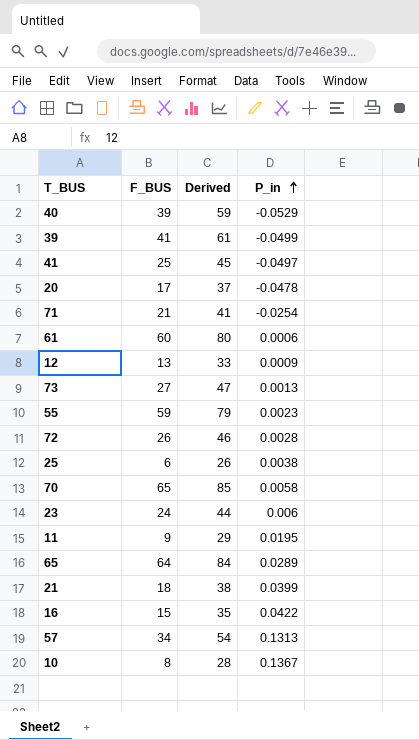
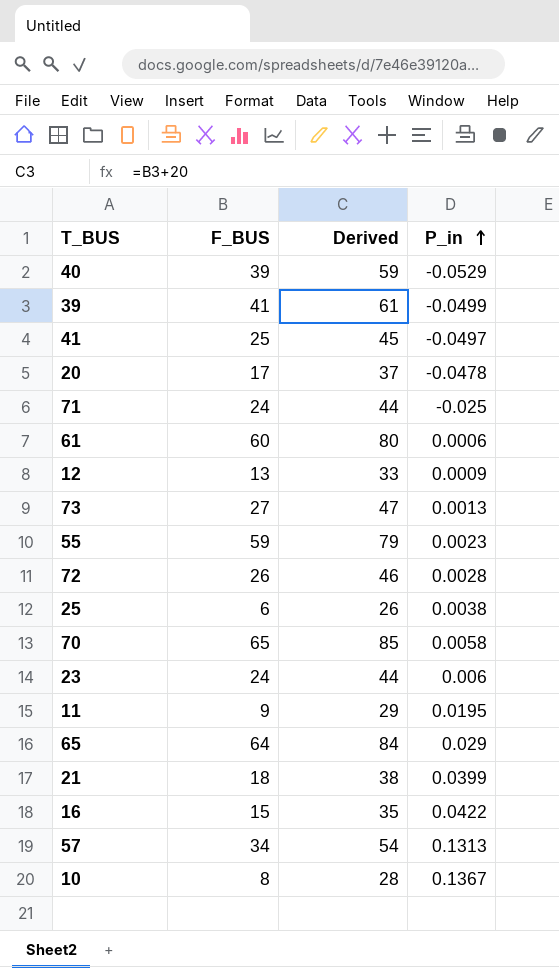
71 | F_BUS: 21 -> 24
71 | Derived: 41 -> 44
71 | P_in: -0.0254 -> -0.025
65 | P_in: 0.0289 -> 0.029

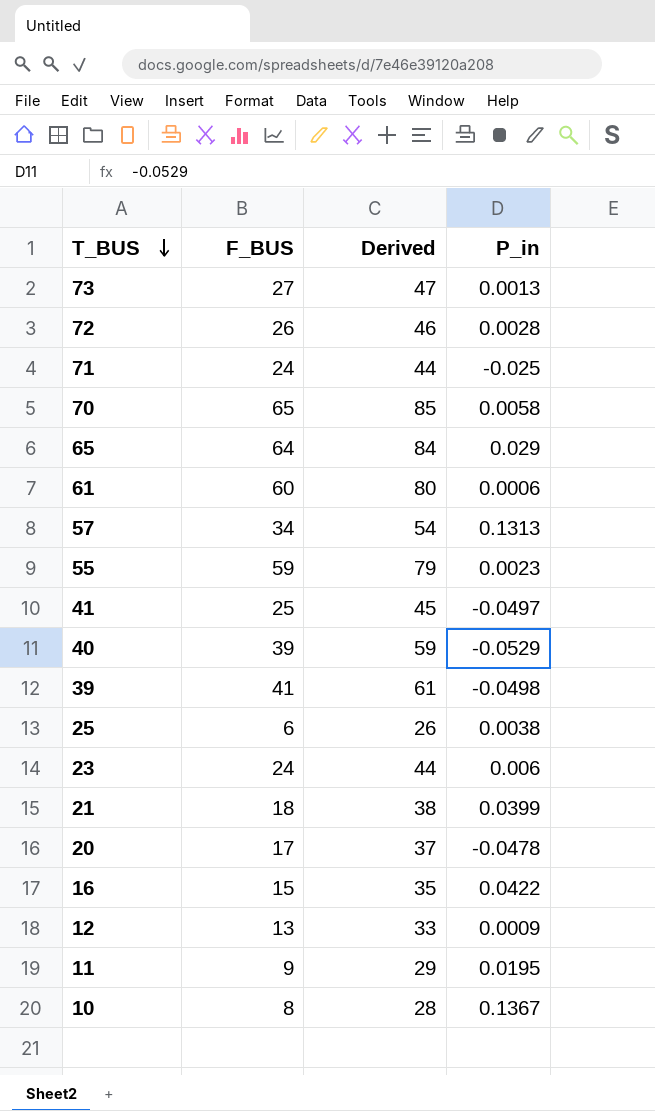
row order: P_in ascending -> T_BUS descending
39 | P_in: -0.0499 -> -0.0498

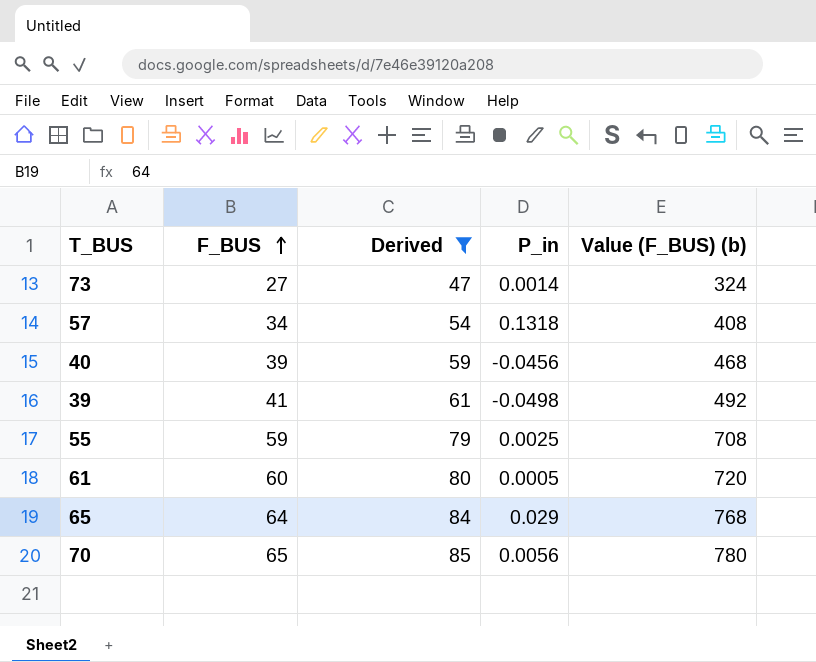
filter: none -> Derived >= 47
row order: T_BUS descending -> F_BUS ascending
column Value (F_BUS) (b) | formula: none -> [F_BUS] * 12
73 | P_in: 0.0013 -> 0.0014
57 | P_in: 0.1313 -> 0.1318
40 | P_in: -0.0529 -> -0.0456
55 | P_in: 0.0023 -> 0.0025
61 | P_in: 0.0006 -> 0.0005
70 | P_in: 0.0058 -> 0.0056

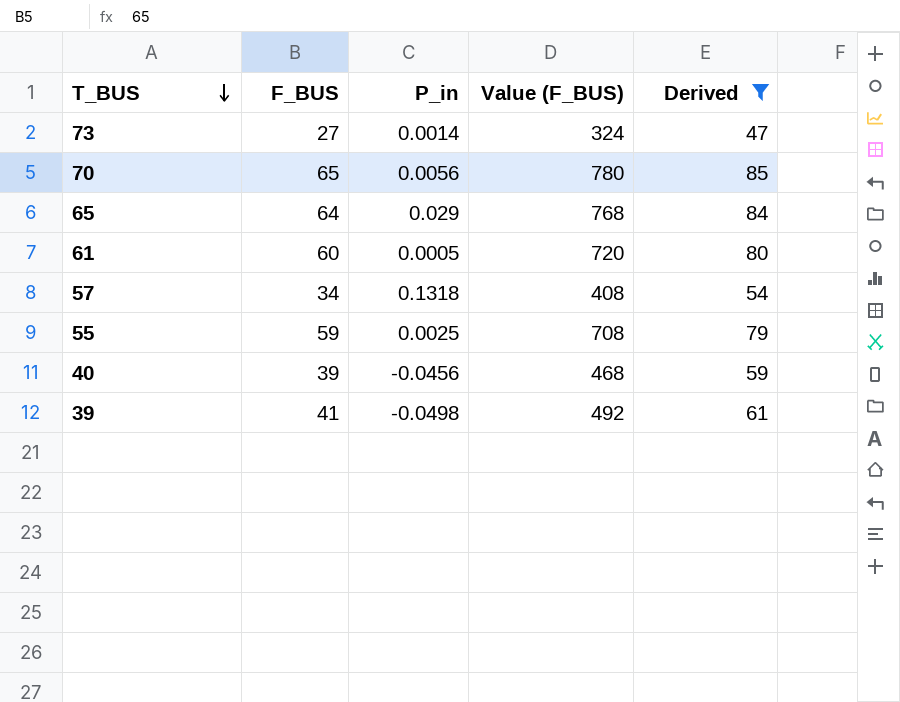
row order: F_BUS ascending -> T_BUS descending
column name: Value (F_BUS) (b) -> Value (F_BUS)
column Derived | position: 3 -> 5

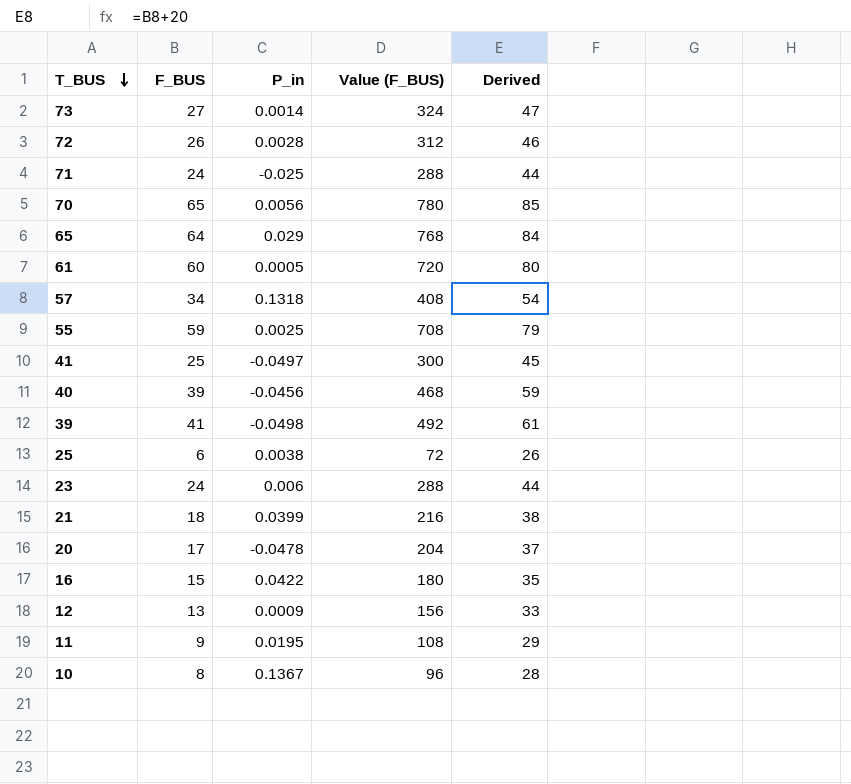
filter: Derived >= 47 -> none

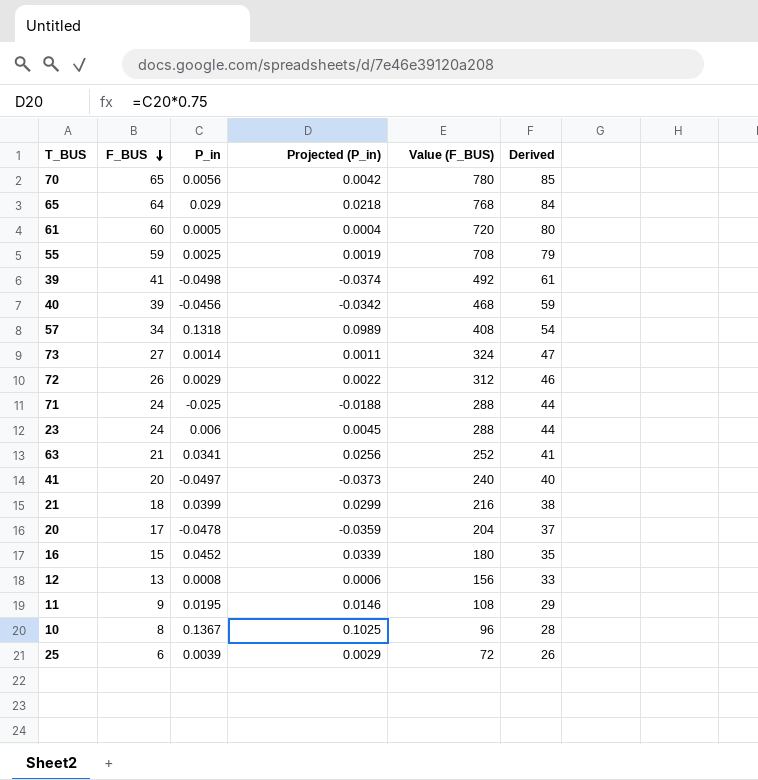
row order: T_BUS descending -> F_BUS descending
column Projected (P_in) | formula: none -> [P_in] * 0.75
72 | P_in: 0.0028 -> 0.0029
row 63: none -> 21 | 0.0341 | 0.0256 | 252 | 41
41 | F_BUS: 25 -> 20
41 | Value (F_BUS): 300 -> 240
41 | Derived: 45 -> 40
16 | P_in: 0.0422 -> 0.0452
12 | P_in: 0.0009 -> 0.0008
25 | P_in: 0.0038 -> 0.0039

